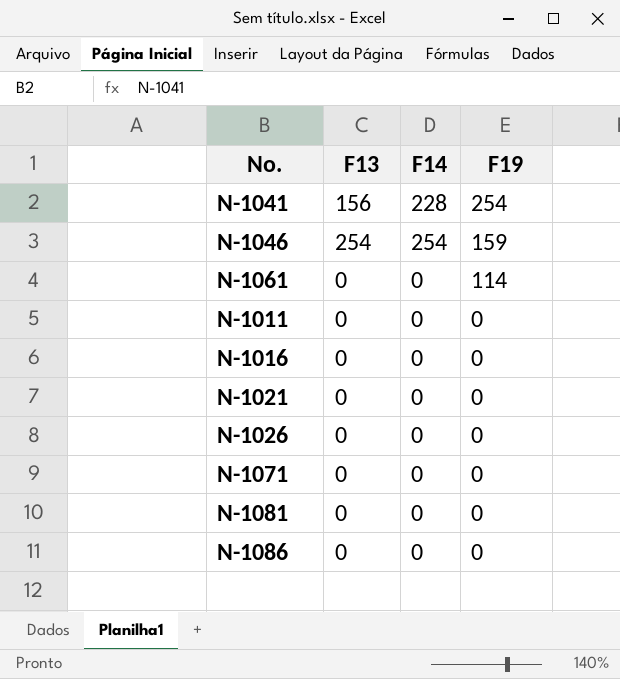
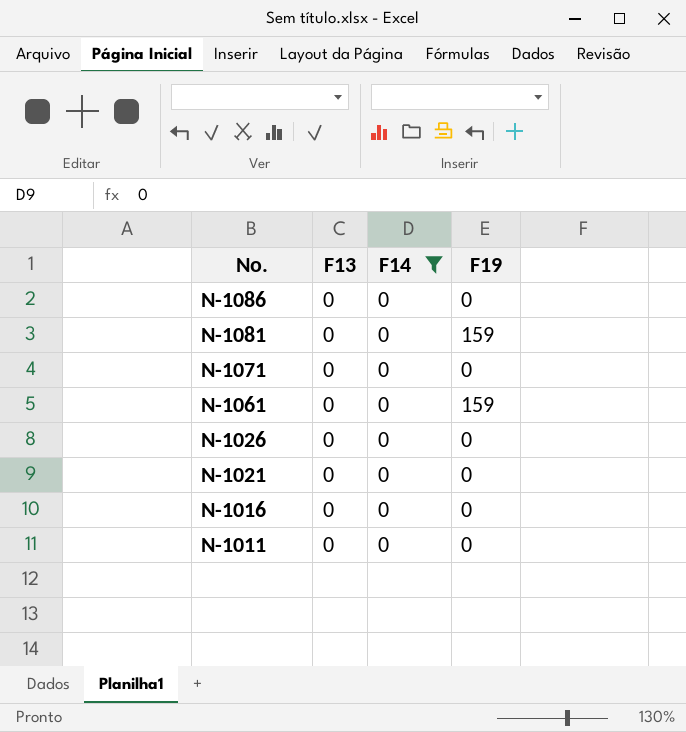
filter: none -> F14 = 0
row order: F19 descending -> No. descending
N-1081 | F19: 0 -> 159
N-1061 | F19: 114 -> 159

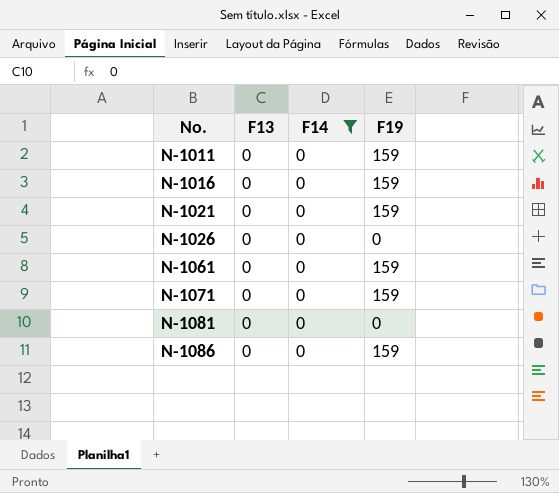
row order: No. descending -> No. ascending
N-1011 | F19: 0 -> 159
N-1016 | F19: 0 -> 159
N-1021 | F19: 0 -> 159
N-1071 | F19: 0 -> 159
N-1081 | F19: 159 -> 0
N-1086 | F19: 0 -> 159

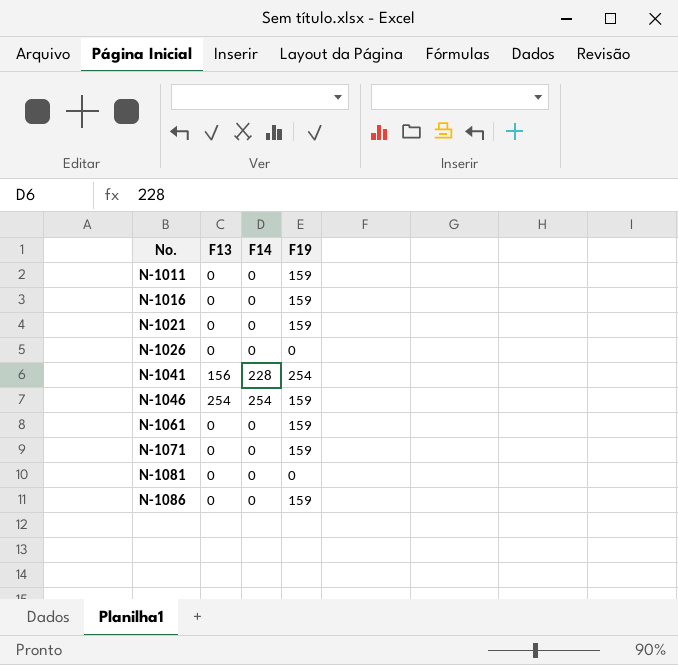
filter: F14 = 0 -> none

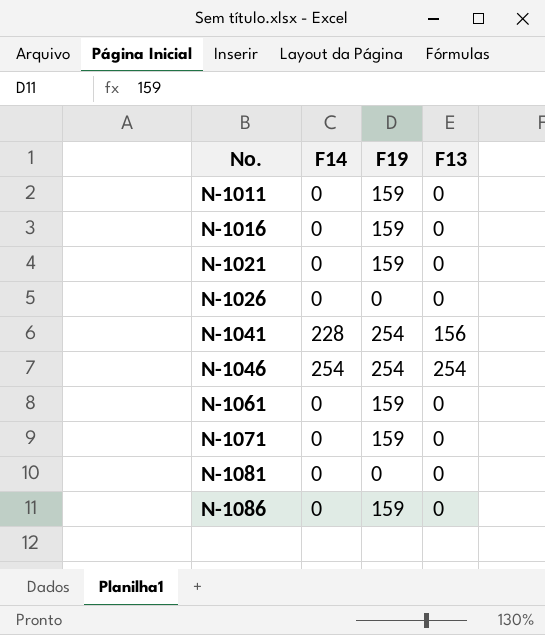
column F13 | position: 2 -> 4
N-1046 | F19: 159 -> 254

